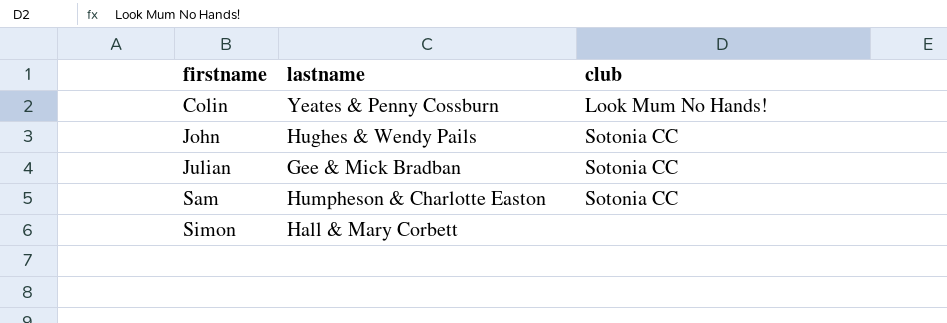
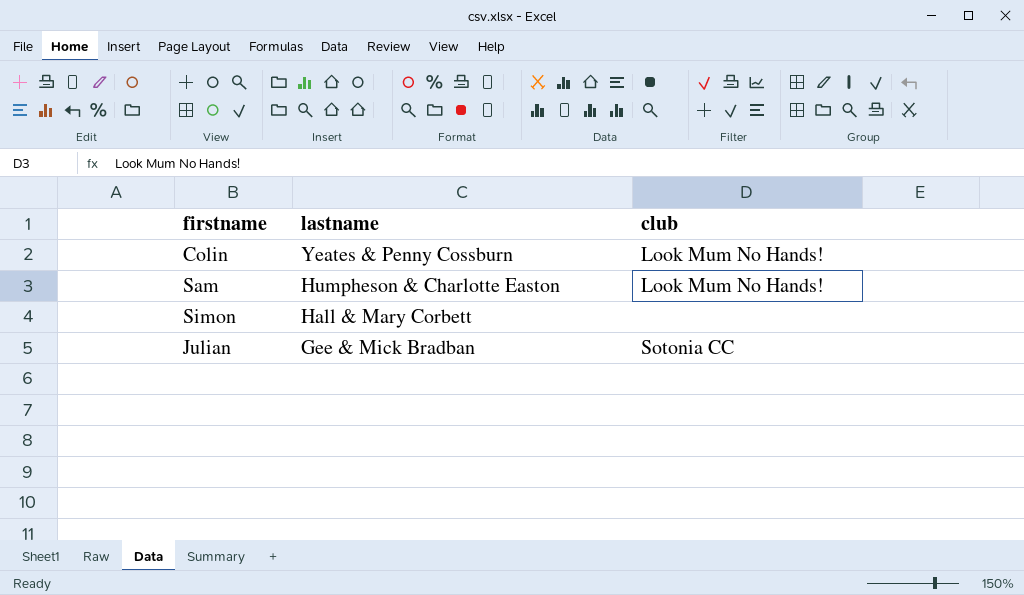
row order: firstname ascending -> lastname descending
row John: Hughes & Wendy Pails | Sotonia CC -> none
Sam | club: Sotonia CC -> Look Mum No Hands!

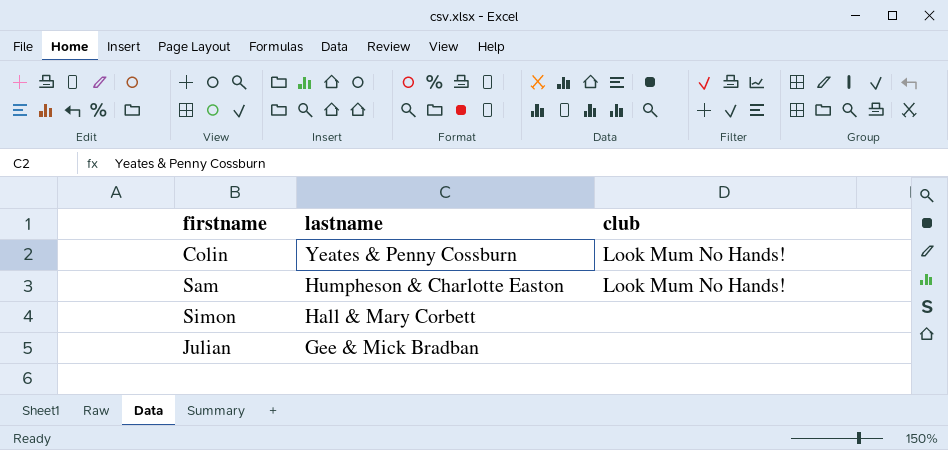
Julian | club: Sotonia CC -> none

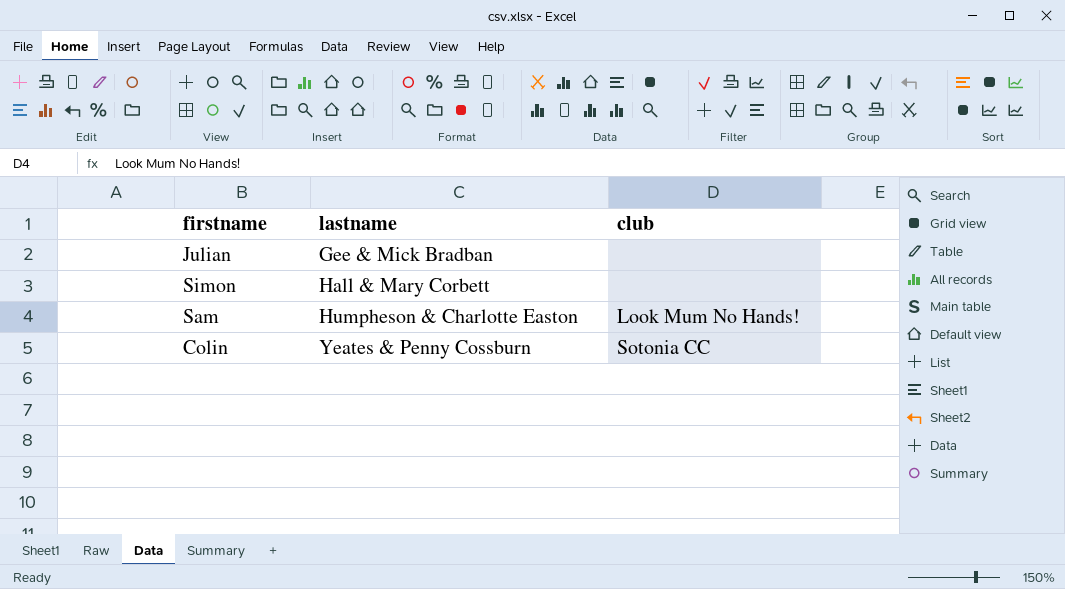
row order: lastname descending -> lastname ascending
Colin | club: Look Mum No Hands! -> Sotonia CC

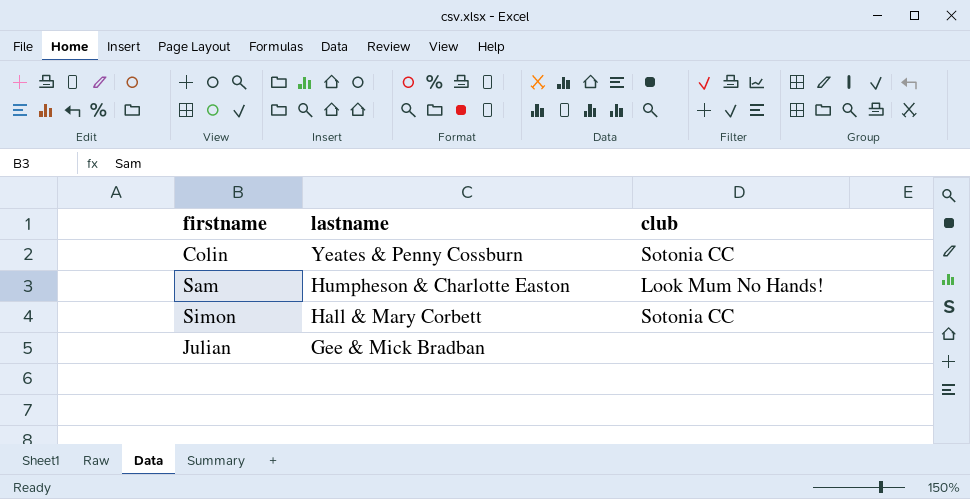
row order: lastname ascending -> lastname descending
Simon | club: none -> Sotonia CC

